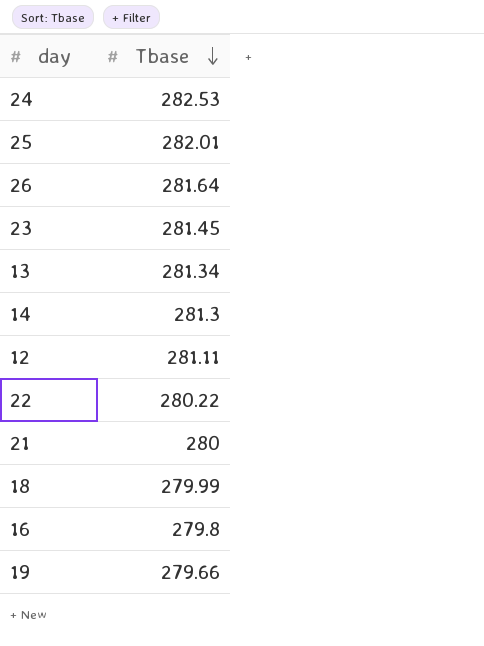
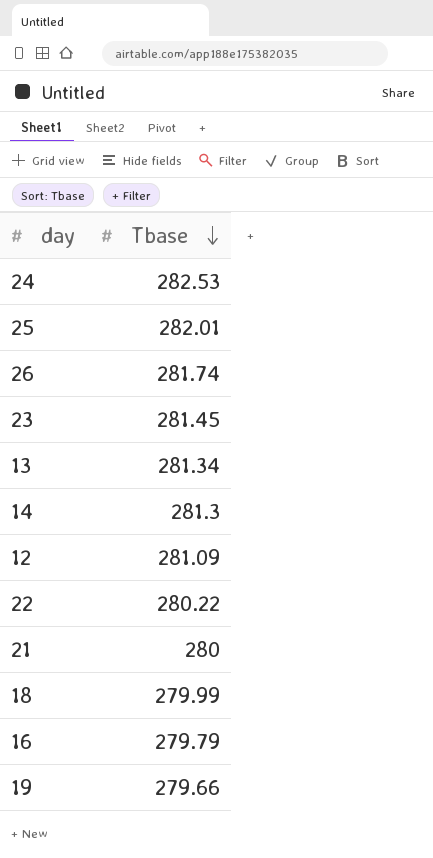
26 | Tbase: 281.64 -> 281.74
12 | Tbase: 281.11 -> 281.09
16 | Tbase: 279.8 -> 279.79

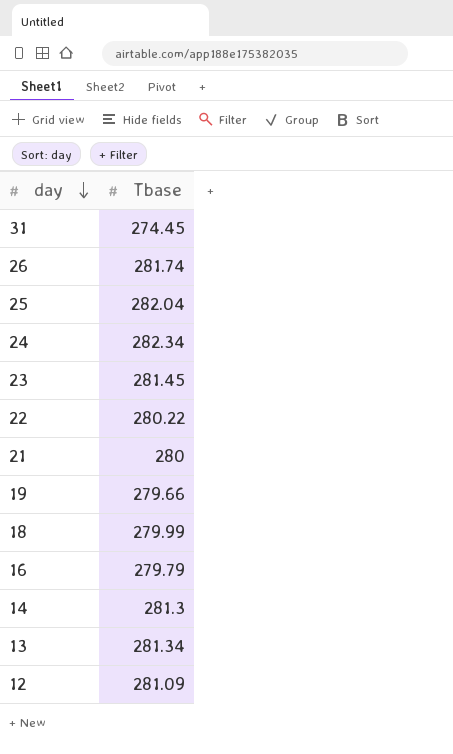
row order: Tbase descending -> day descending
row 31: none -> 274.45
25 | Tbase: 282.01 -> 282.04
24 | Tbase: 282.53 -> 282.34

